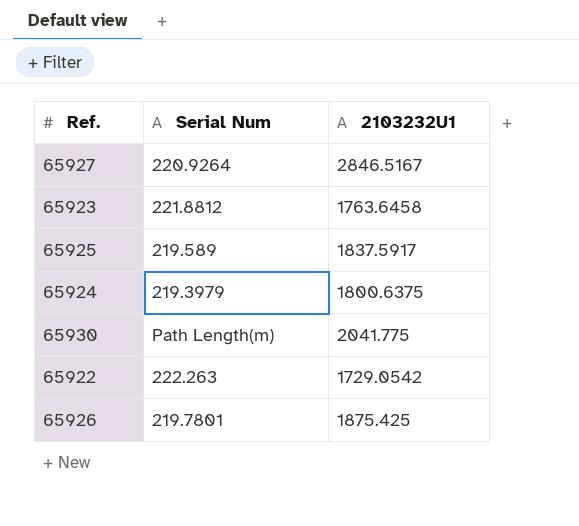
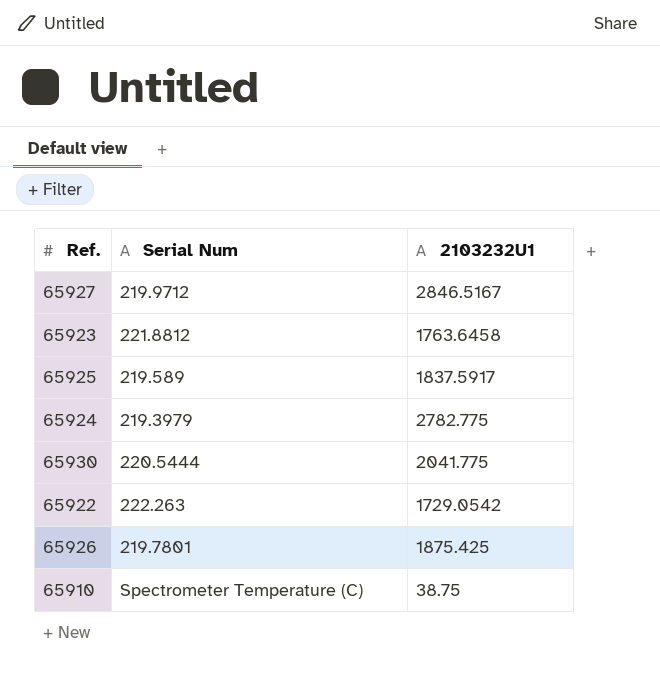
65927 | Serial Num: 220.9264 -> 219.9712
65924 | 2103232U1: 1800.6375 -> 2782.775
65930 | Serial Num: Path Length(m) -> 220.5444
row 65910: none -> Spectrometer Temperature (C) | 38.75

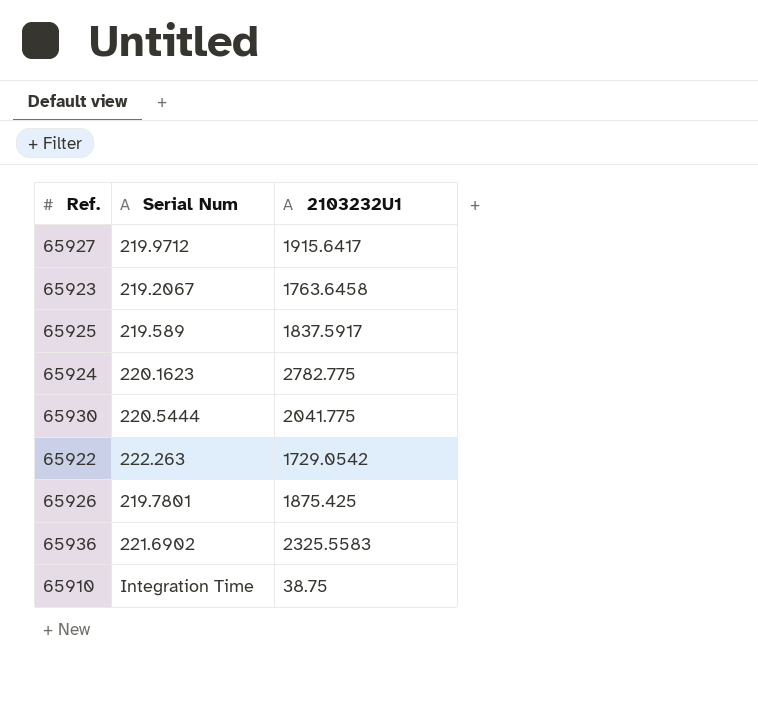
65927 | 2103232U1: 2846.5167 -> 1915.6417
65923 | Serial Num: 221.8812 -> 219.2067
65924 | Serial Num: 219.3979 -> 220.1623
row 65936: none -> 221.6902 | 2325.5583
65910 | Serial Num: Spectrometer Temperature (C) -> Integration Time

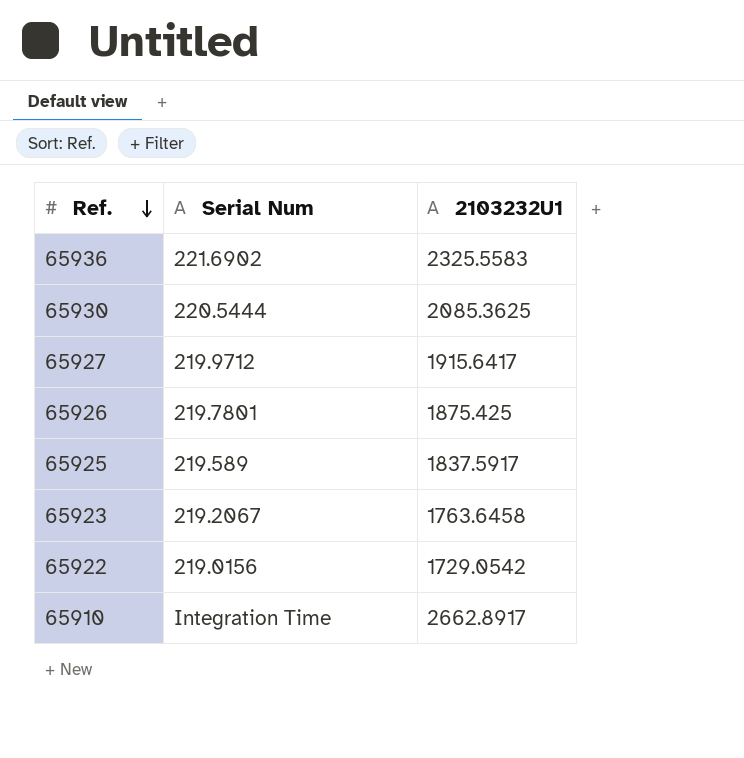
row order: none -> Ref. descending
row 65924: 220.1623 | 2782.775 -> none
65930 | 2103232U1: 2041.775 -> 2085.3625
65922 | Serial Num: 222.263 -> 219.0156
65910 | 2103232U1: 38.75 -> 2662.8917

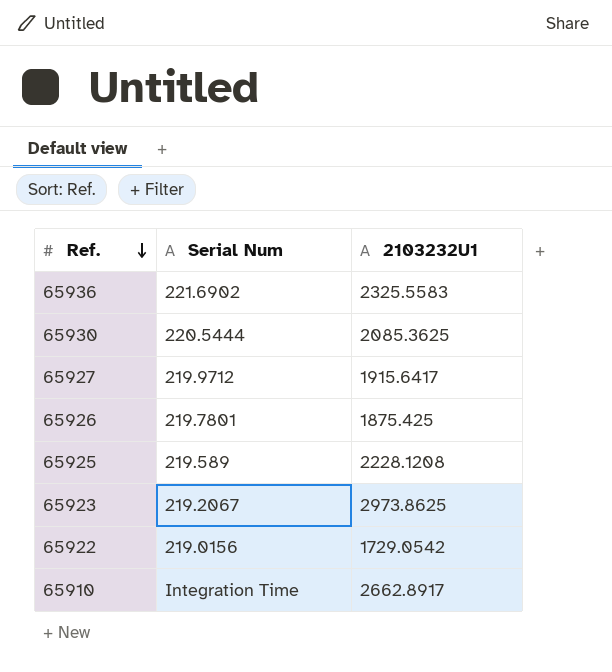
65925 | 2103232U1: 1837.5917 -> 2228.1208
65923 | 2103232U1: 1763.6458 -> 2973.8625

